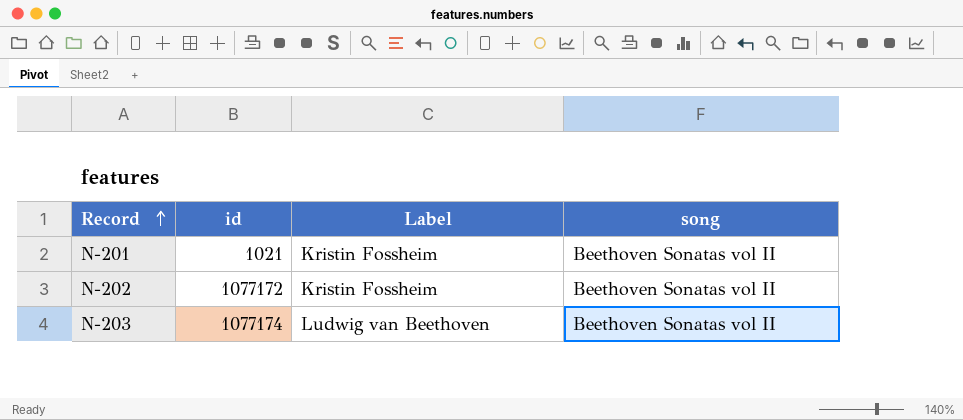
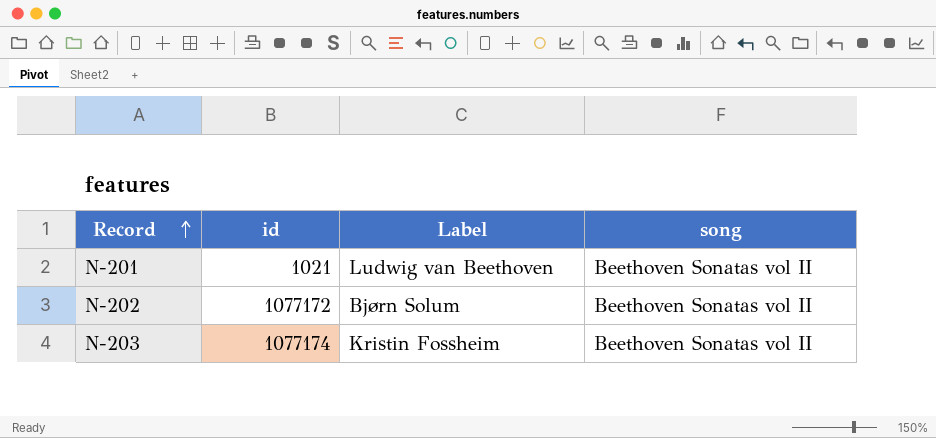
N-201 | Label: Kristin Fossheim -> Ludwig van Beethoven
N-202 | Label: Kristin Fossheim -> Bjørn Solum
N-203 | Label: Ludwig van Beethoven -> Kristin Fossheim

